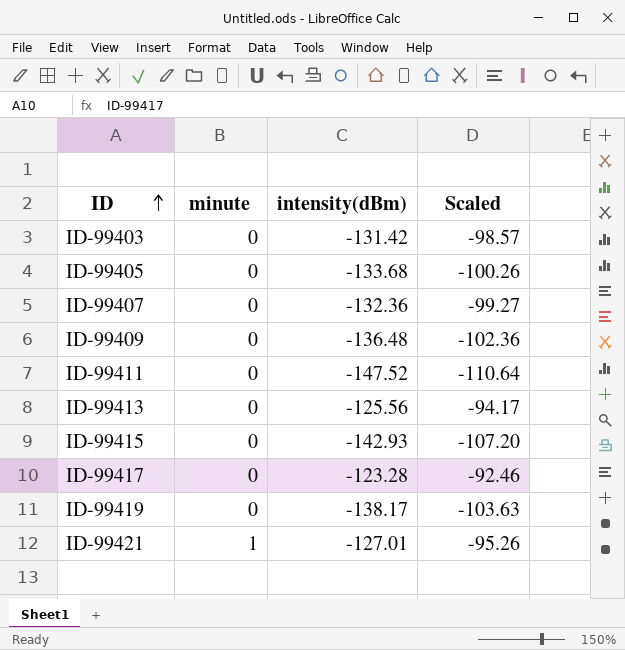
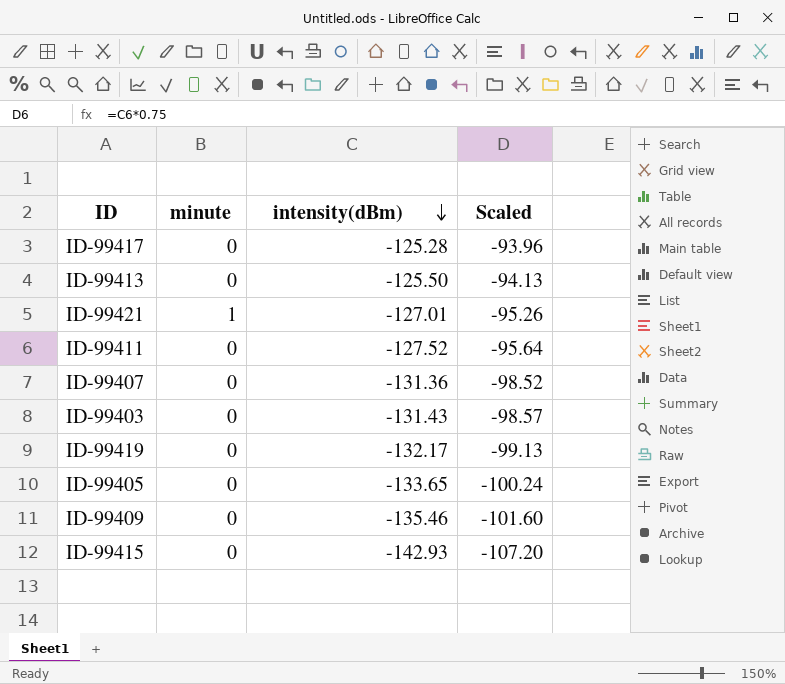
row order: ID ascending -> intensity(dBm) descending
ID-99417 | intensity(dBm): -123.28 -> -125.28
ID-99417 | Scaled: -92.46 -> -93.96
ID-99413 | intensity(dBm): -125.56 -> -125.50
ID-99413 | Scaled: -94.17 -> -94.13
ID-99411 | intensity(dBm): -147.52 -> -127.52
ID-99411 | Scaled: -110.64 -> -95.64
ID-99407 | intensity(dBm): -132.36 -> -131.36
ID-99407 | Scaled: -99.27 -> -98.52
ID-99403 | intensity(dBm): -131.42 -> -131.43
ID-99419 | intensity(dBm): -138.17 -> -132.17
ID-99419 | Scaled: -103.63 -> -99.13
ID-99405 | intensity(dBm): -133.68 -> -133.65
ID-99405 | Scaled: -100.26 -> -100.24
ID-99409 | intensity(dBm): -136.48 -> -135.46
ID-99409 | Scaled: -102.36 -> -101.60

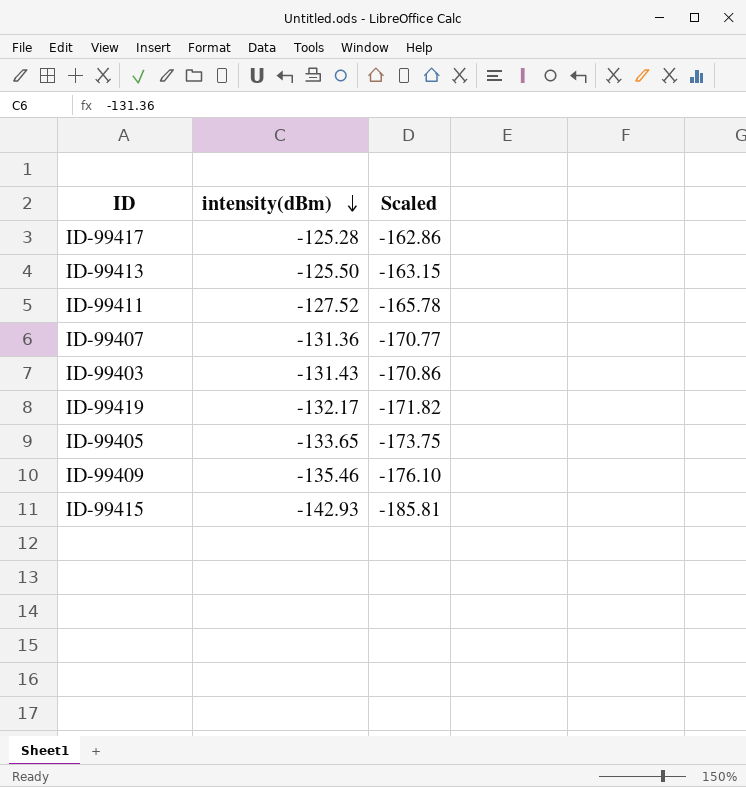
column minute | position: 2 -> none
column Scaled | formula: [intensity(dBm)] * 0.75 -> [intensity(dBm)] * 1.3
row ID-99421: 1 | -127.01 | -95.26 -> none

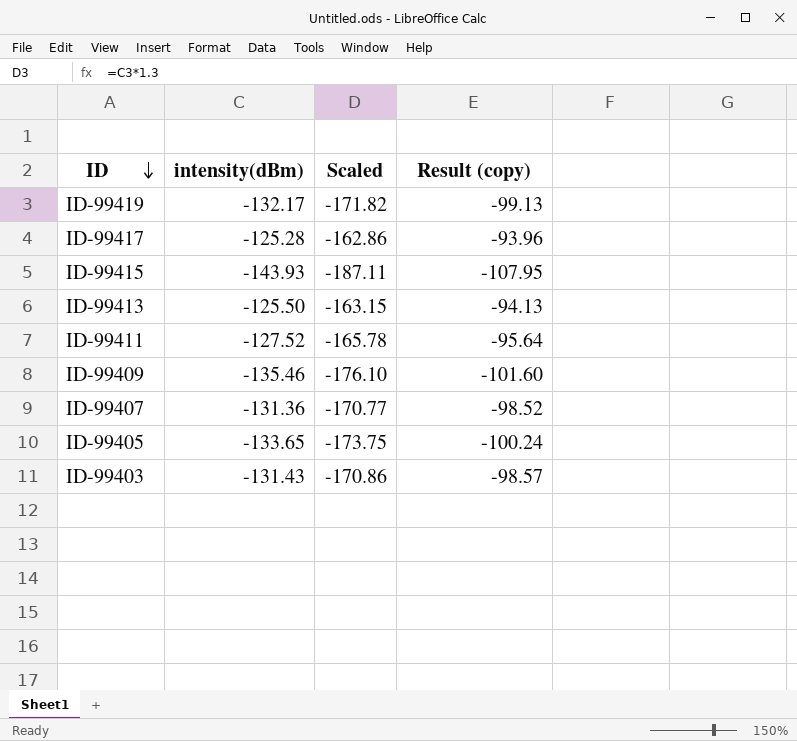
row order: intensity(dBm) descending -> ID descending
column Result (copy) | formula: none -> [intensity(dBm)] * 0.75
ID-99415 | intensity(dBm): -142.93 -> -143.93
ID-99415 | Scaled: -185.81 -> -187.11

